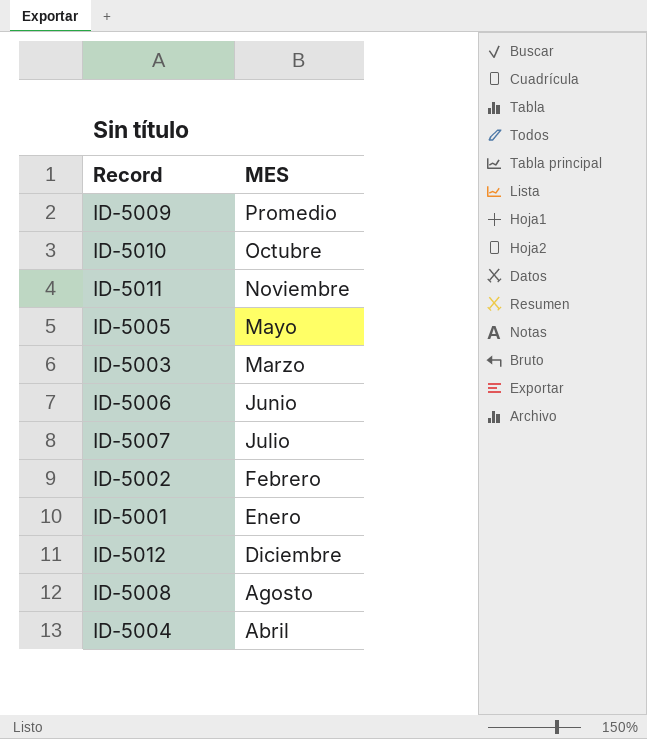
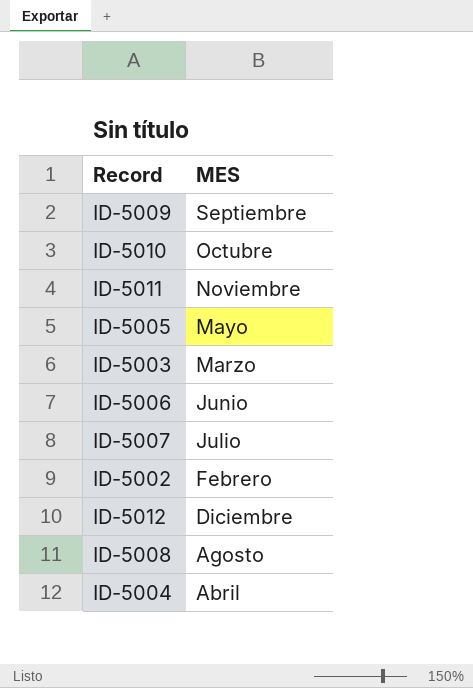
row ID-5001: Enero -> none
ID-5009 | MES: Promedio -> Septiembre

